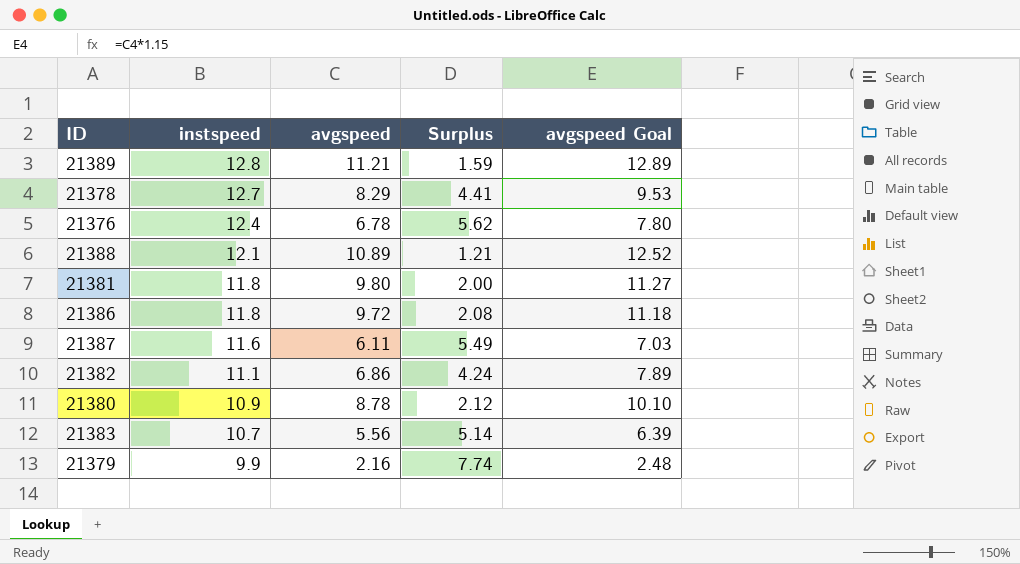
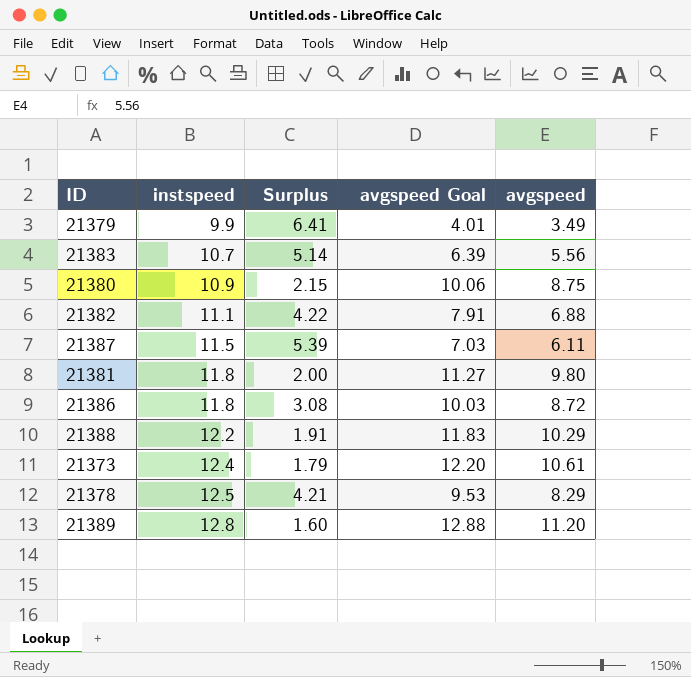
row order: instspeed descending -> instspeed ascending
column avgspeed | position: 3 -> 5
row 21376: 12.4 | 6.78 | 5.62 | 7.80 -> none
21379 | Surplus: 7.74 -> 6.41
21379 | avgspeed Goal: 2.48 -> 4.01
21379 | avgspeed: 2.16 -> 3.49
21380 | Surplus: 2.12 -> 2.15
21380 | avgspeed Goal: 10.10 -> 10.06
21380 | avgspeed: 8.78 -> 8.75
21382 | Surplus: 4.24 -> 4.22
21382 | avgspeed Goal: 7.89 -> 7.91
21382 | avgspeed: 6.86 -> 6.88
21387 | instspeed: 11.6 -> 11.5
21387 | Surplus: 5.49 -> 5.39
21386 | Surplus: 2.08 -> 3.08
21386 | avgspeed Goal: 11.18 -> 10.03
21386 | avgspeed: 9.72 -> 8.72
21388 | instspeed: 12.1 -> 12.2
21388 | Surplus: 1.21 -> 1.91
21388 | avgspeed Goal: 12.52 -> 11.83
21388 | avgspeed: 10.89 -> 10.29
row 21373: none -> 12.4 | 1.79 | 12.20 | 10.61
21378 | instspeed: 12.7 -> 12.5
21378 | Surplus: 4.41 -> 4.21
21389 | Surplus: 1.59 -> 1.60
21389 | avgspeed Goal: 12.89 -> 12.88
21389 | avgspeed: 11.21 -> 11.20

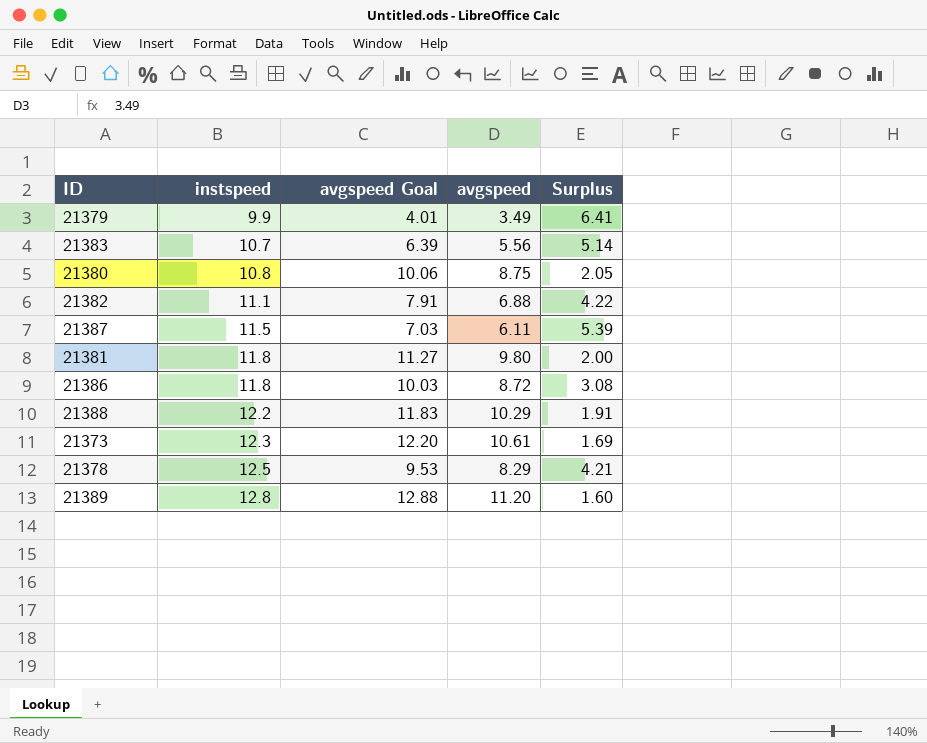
column Surplus | position: 3 -> 5
21380 | instspeed: 10.9 -> 10.8
21380 | Surplus: 2.15 -> 2.05
21373 | instspeed: 12.4 -> 12.3
21373 | Surplus: 1.79 -> 1.69

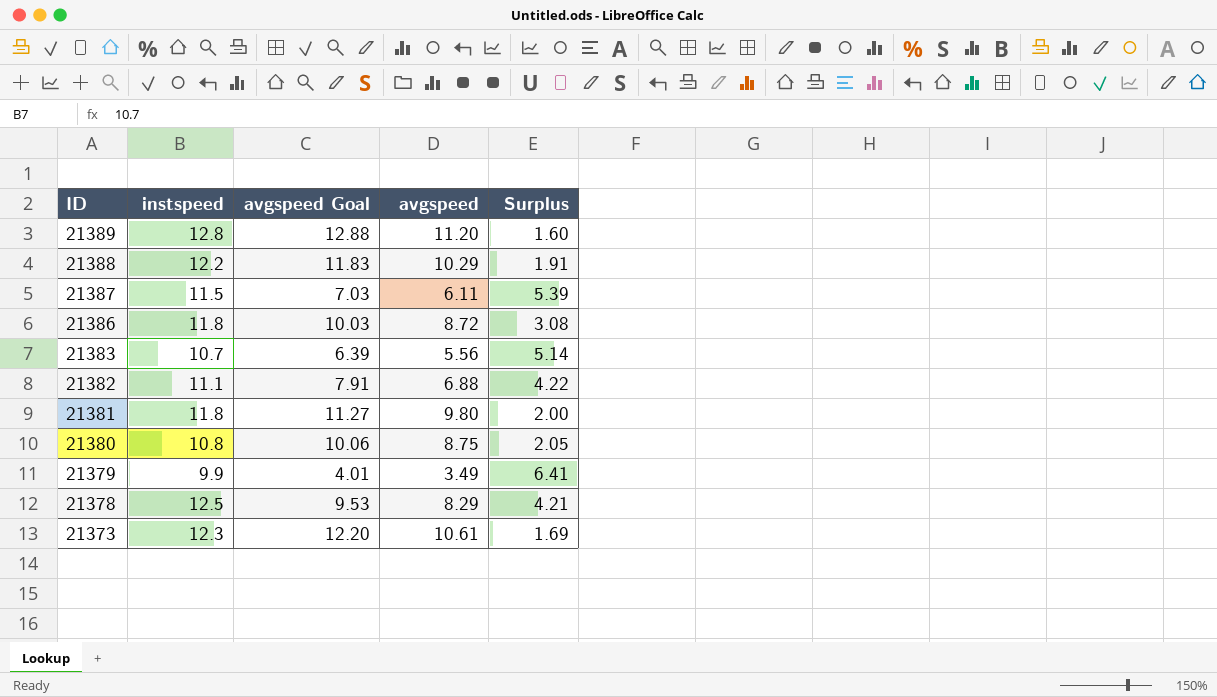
row order: instspeed ascending -> ID descending

